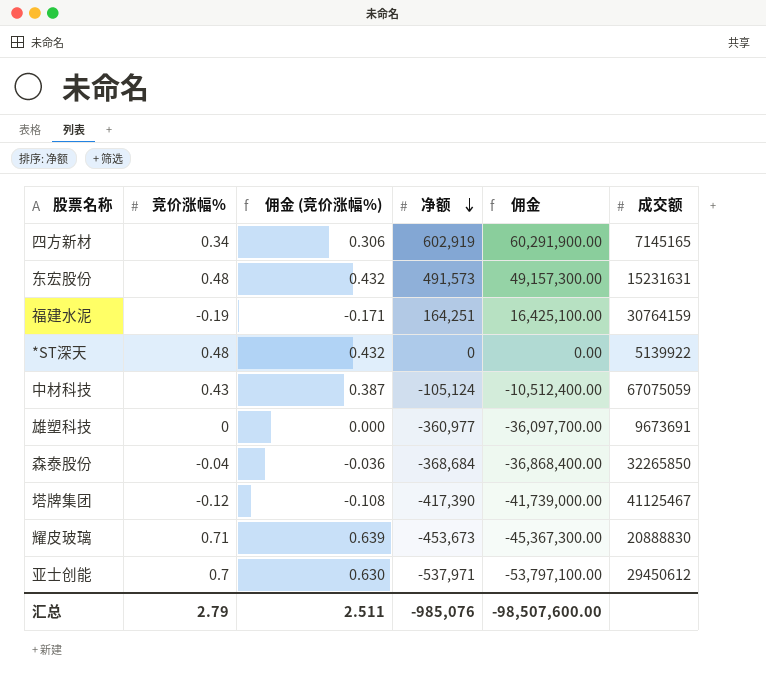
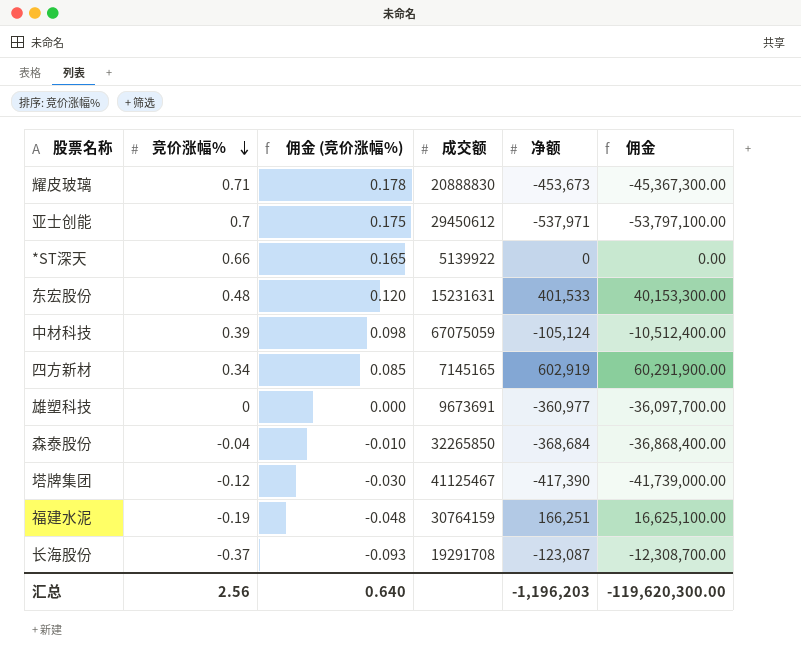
row order: 净额 descending -> 竞价涨幅% descending
column 佣金 (竞价涨幅%) | formula: [竞价涨幅%] * 0.9 -> [竞价涨幅%] * 0.25
column 成交额 | position: 6 -> 4
*ST深天 | 竞价涨幅%: 0.48 -> 0.66
东宏股份 | 净额: 491,573 -> 401,533
东宏股份 | 佣金: 49,157,300.00 -> 40,153,300.00
中材科技 | 竞价涨幅%: 0.43 -> 0.39
福建水泥 | 净额: 164,251 -> 166,251
福建水泥 | 佣金: 16,425,100.00 -> 16,625,100.00
row 长海股份: none -> -0.37 | -0.093 | 19291708 | -123,087 | -12,308,700.00
汇总 | 竞价涨幅%: 2.79 -> 2.56
汇总 | 佣金 (竞价涨幅%): 2.511 -> 0.640
汇总 | 净额: -985,076 -> -1,196,203
汇总 | 佣金: -98,507,600.00 -> -119,620,300.00

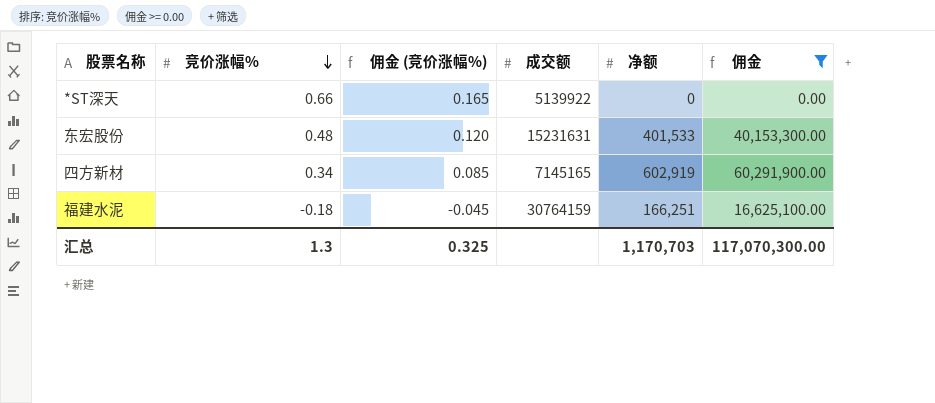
filter: none -> 佣金 >= 0.00
福建水泥 | 竞价涨幅%: -0.19 -> -0.18
福建水泥 | 佣金 (竞价涨幅%): -0.048 -> -0.045
汇总 | 竞价涨幅%: 2.56 -> 1.3
汇总 | 佣金 (竞价涨幅%): 0.640 -> 0.325
汇总 | 净额: -1,196,203 -> 1,170,703
汇总 | 佣金: -119,620,300.00 -> 117,070,300.00

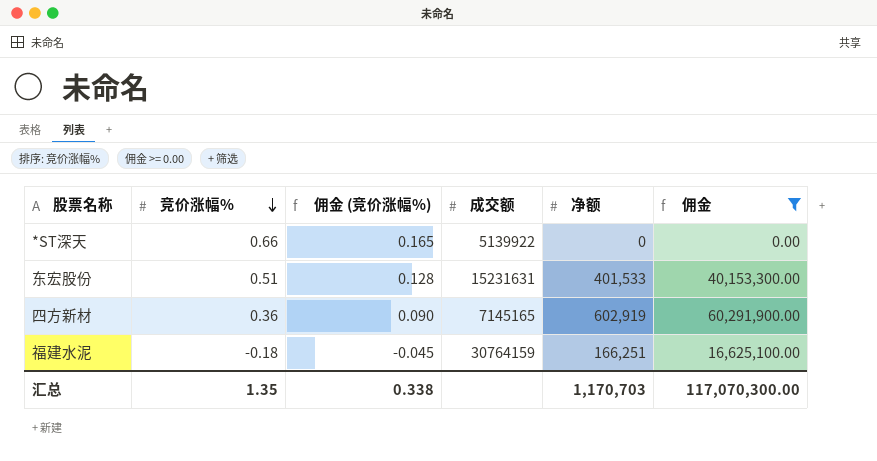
东宏股份 | 竞价涨幅%: 0.48 -> 0.51
东宏股份 | 佣金 (竞价涨幅%): 0.120 -> 0.128
四方新材 | 竞价涨幅%: 0.34 -> 0.36
四方新材 | 佣金 (竞价涨幅%): 0.085 -> 0.090
汇总 | 竞价涨幅%: 1.3 -> 1.35
汇总 | 佣金 (竞价涨幅%): 0.325 -> 0.338

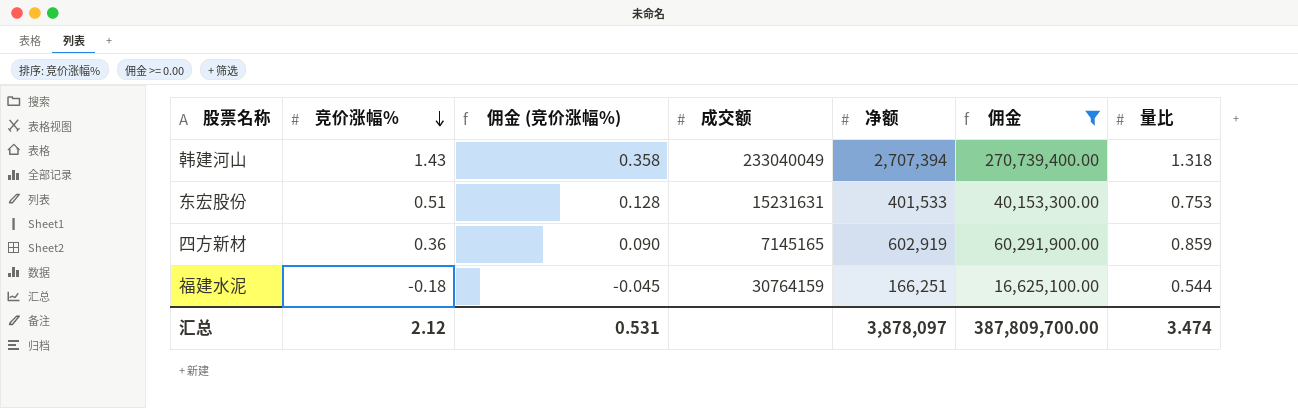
column 量比 | position: none -> 7
row *ST深天: 0.66 | 0.165 | 5139922 | 0 | 0.00 -> none
row 韩建河山: none -> 1.43 | 0.358 | 233040049 | 2,707,394 | 270,739,400.00 | 1.318
汇总 | 竞价涨幅%: 1.35 -> 2.12
汇总 | 佣金 (竞价涨幅%): 0.338 -> 0.531
汇总 | 净额: 1,170,703 -> 3,878,097
汇总 | 佣金: 117,070,300.00 -> 387,809,700.00

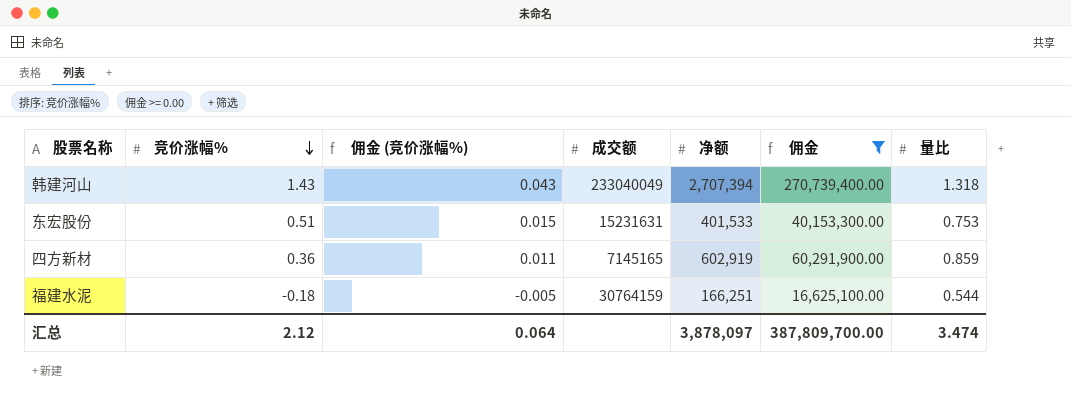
column 佣金 (竞价涨幅%) | formula: [竞价涨幅%] * 0.25 -> [竞价涨幅%] * 0.03
汇总 | 佣金 (竞价涨幅%): 0.531 -> 0.064

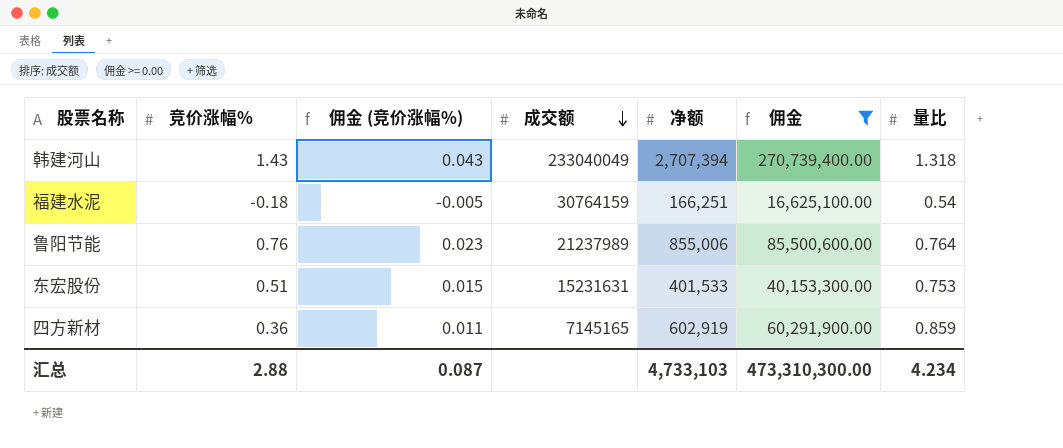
row order: 竞价涨幅% descending -> 成交额 descending
福建水泥 | 量比: 0.544 -> 0.54
row 鲁阳节能: none -> 0.76 | 0.023 | 21237989 | 855,006 | 85,500,600.00 | 0.764
汇总 | 竞价涨幅%: 2.12 -> 2.88
汇总 | 佣金 (竞价涨幅%): 0.064 -> 0.087
汇总 | 净额: 3,878,097 -> 4,733,103
汇总 | 佣金: 387,809,700.00 -> 473,310,300.00
汇总 | 量比: 3.474 -> 4.234

